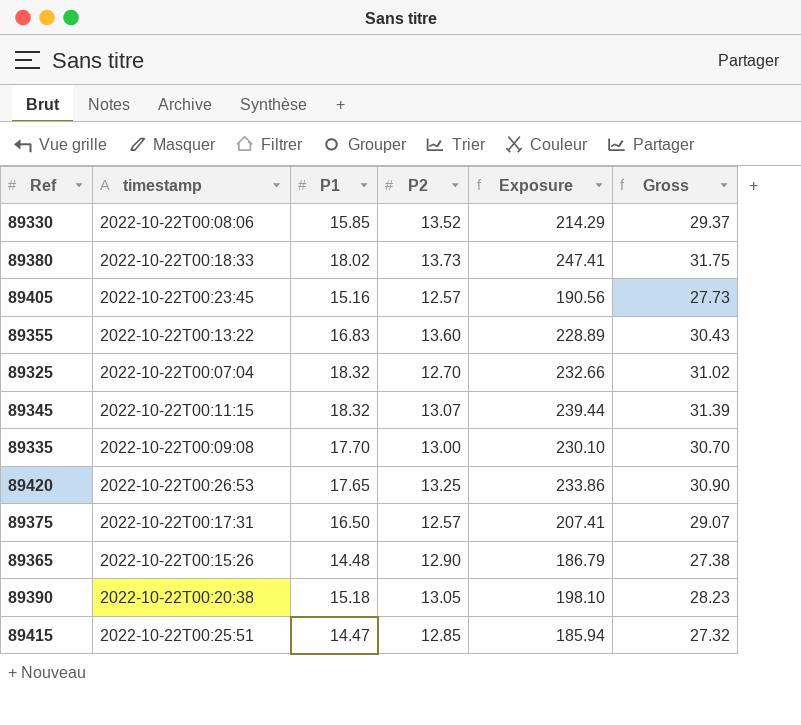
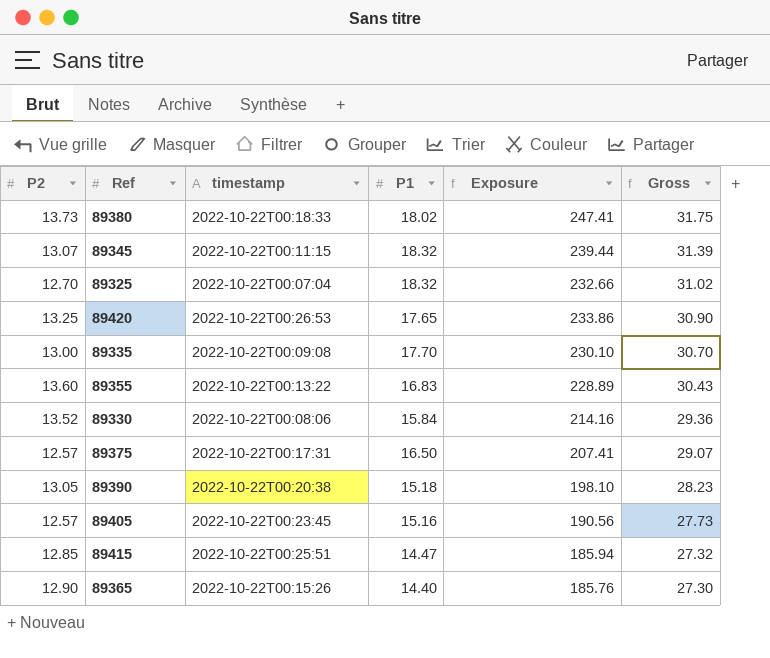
row order: none -> Gross descending
column P2 | position: 4 -> 1
89330 | P1: 15.85 -> 15.84
89330 | Exposure: 214.29 -> 214.16
89330 | Gross: 29.37 -> 29.36
89365 | P1: 14.48 -> 14.40
89365 | Exposure: 186.79 -> 185.76
89365 | Gross: 27.38 -> 27.30

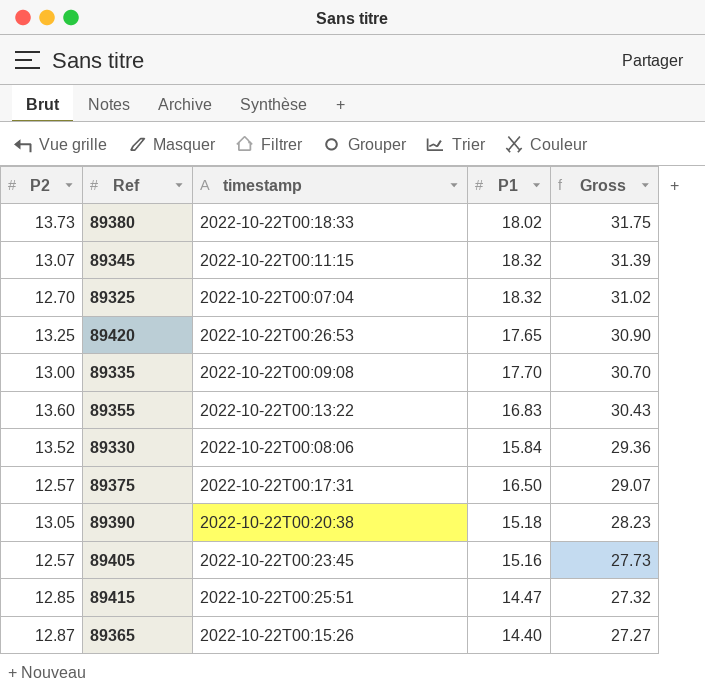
column Exposure | formula: [P2] * [P1] -> none
89365 | P2: 12.90 -> 12.87
89365 | Gross: 27.30 -> 27.27

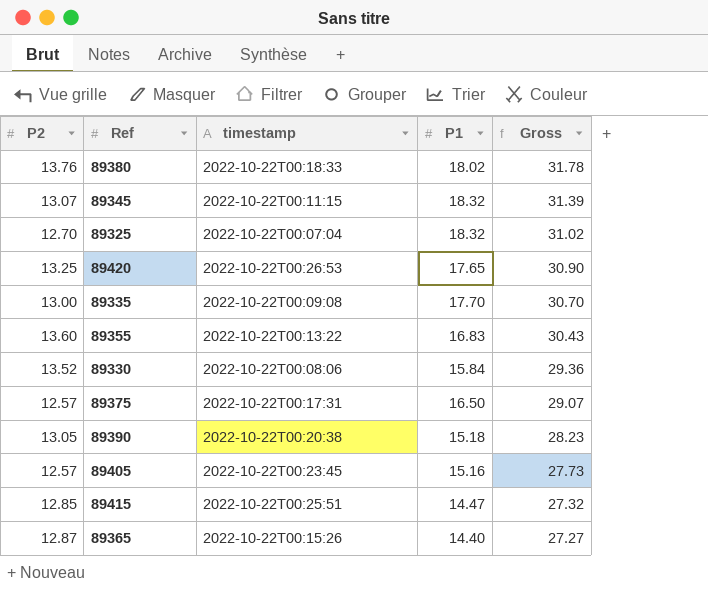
89380 | P2: 13.73 -> 13.76
89380 | Gross: 31.75 -> 31.78

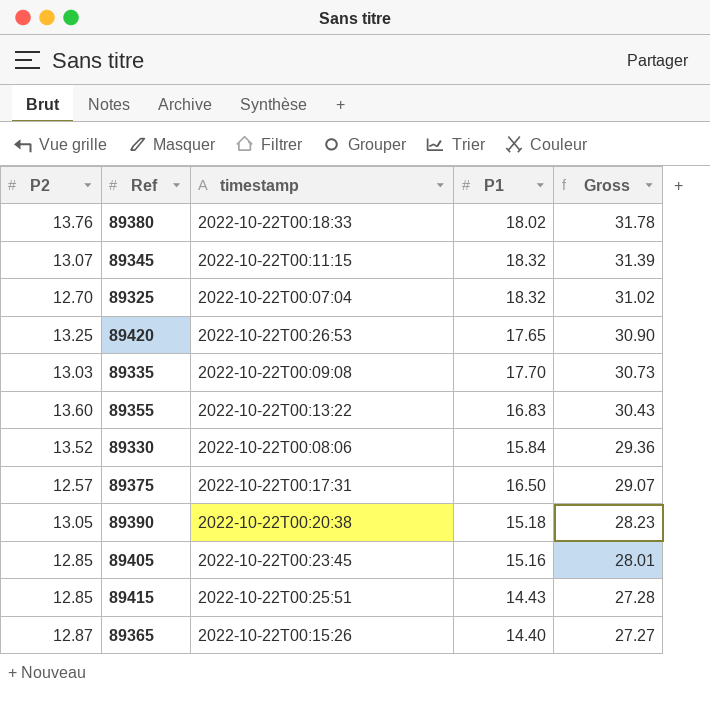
89335 | P2: 13.00 -> 13.03
89335 | Gross: 30.70 -> 30.73
89405 | P2: 12.57 -> 12.85
89405 | Gross: 27.73 -> 28.01
89415 | P1: 14.47 -> 14.43
89415 | Gross: 27.32 -> 27.28

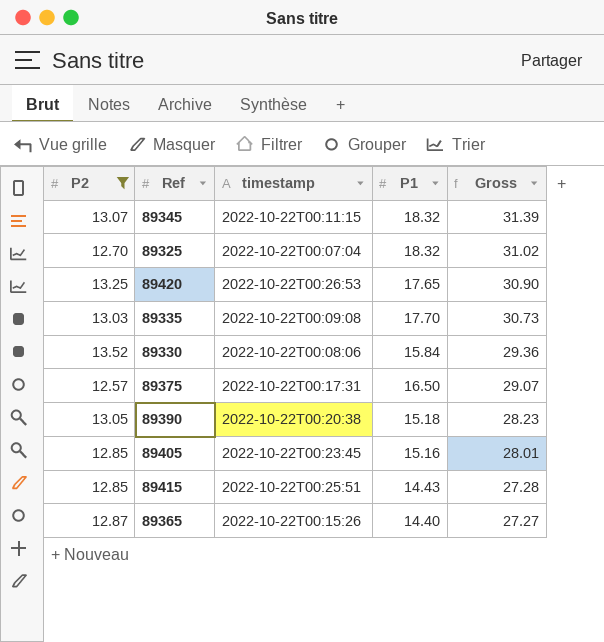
filter: none -> P2 <= 13.52

